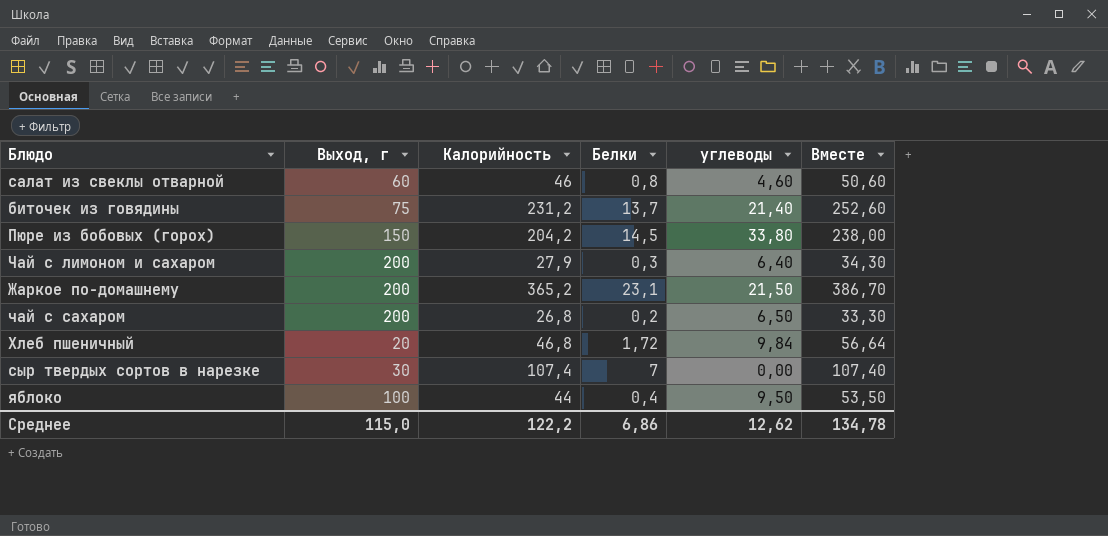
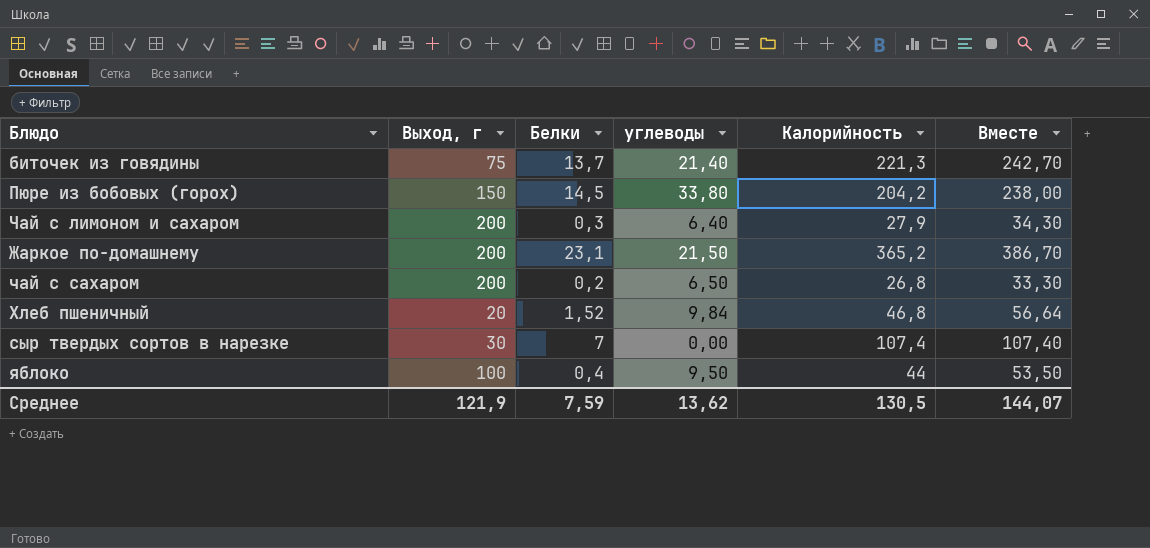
column Калорийность | position: 3 -> 5
row салат из свеклы отварной: 60 | 46 | 0,8 | 4,60 | 50,60 -> none
биточек из говядины | Калорийность: 231,2 -> 221,3
биточек из говядины | Вместе: 252,60 -> 242,70
Хлеб пшеничный | Белки: 1,72 -> 1,52
Среднее | Выход, г: 115,0 -> 121,9
Среднее | Белки: 6,86 -> 7,59
Среднее | углеводы: 12,62 -> 13,62
Среднее | Калорийность: 122,2 -> 130,5
Среднее | Вместе: 134,78 -> 144,07

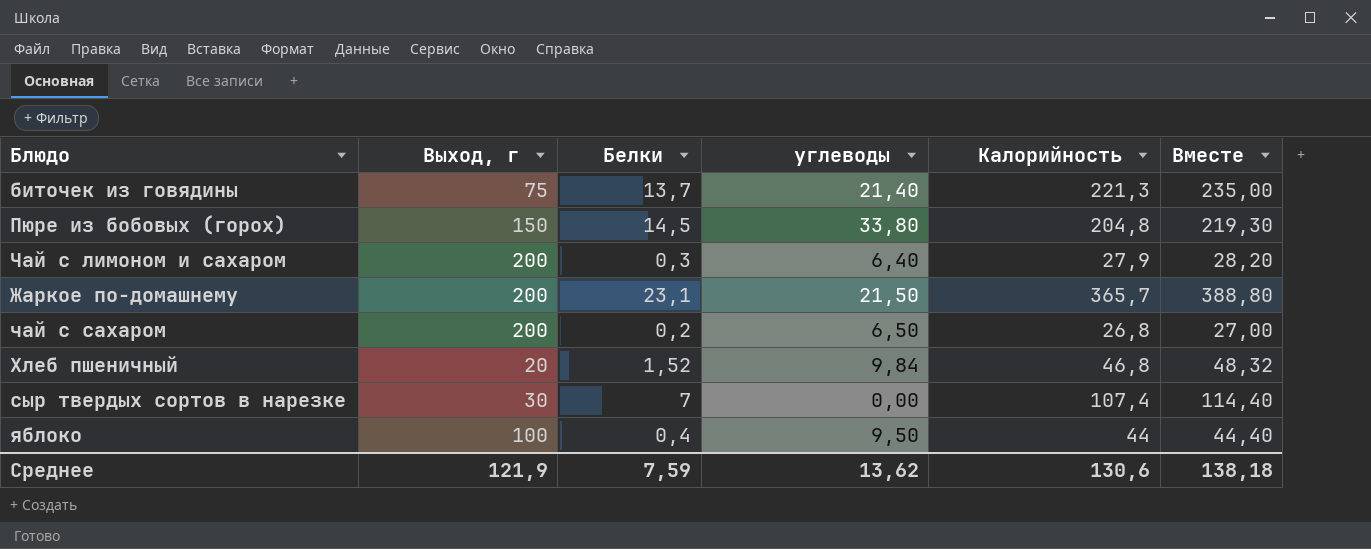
column Вместе | formula: [углеводы] + [Калорийность] -> [Белки] + [Калорийность]
Пюре из бобовых (горох) | Калорийность: 204,2 -> 204,8
Жаркое по-домашнему | Калорийность: 365,2 -> 365,7
Среднее | Калорийность: 130,5 -> 130,6
Среднее | Вместе: 144,07 -> 138,18

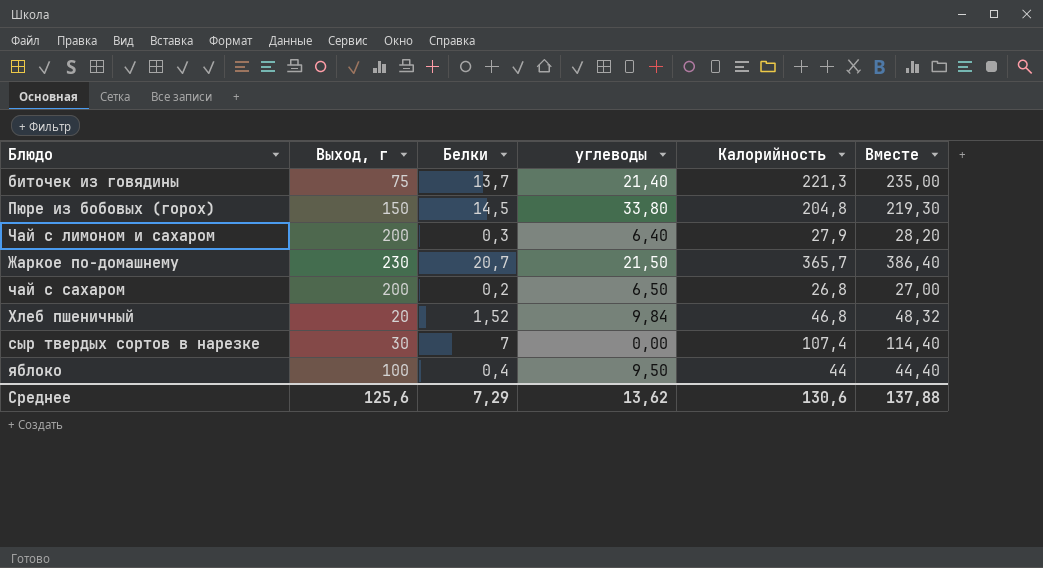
Жаркое по-домашнему | Выход, г: 200 -> 230
Жаркое по-домашнему | Белки: 23,1 -> 20,7
Жаркое по-домашнему | Вместе: 388,80 -> 386,40
Среднее | Выход, г: 121,9 -> 125,6
Среднее | Белки: 7,59 -> 7,29
Среднее | Вместе: 138,18 -> 137,88

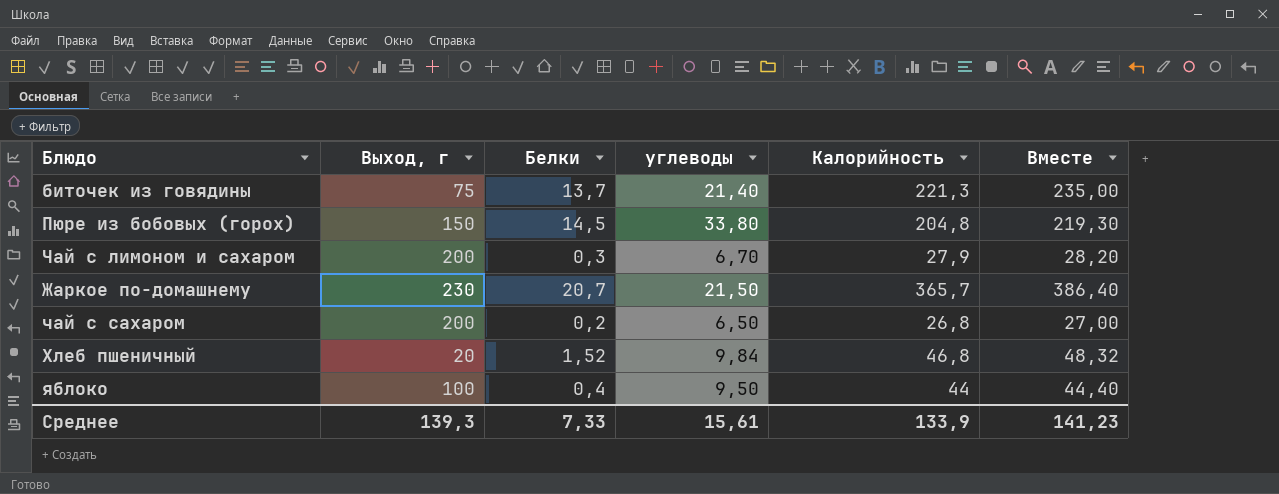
row сыр твердых сортов в нарезке: 30 | 7 | 0,00 | 107,4 | 114,40 -> none
Чай с лимоном и сахаром | углеводы: 6,40 -> 6,70
Среднее | Выход, г: 125,6 -> 139,3
Среднее | Белки: 7,29 -> 7,33
Среднее | углеводы: 13,62 -> 15,61
Среднее | Калорийность: 130,6 -> 133,9
Среднее | Вместе: 137,88 -> 141,23

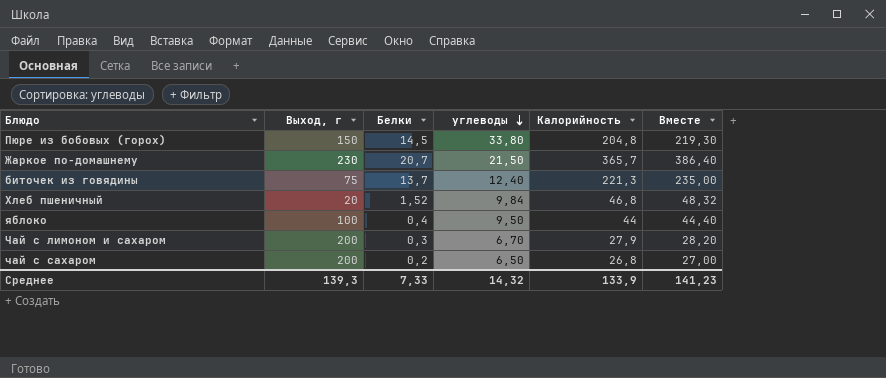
row order: none -> углеводы descending
биточек из говядины | углеводы: 21,40 -> 12,40
Среднее | углеводы: 15,61 -> 14,32

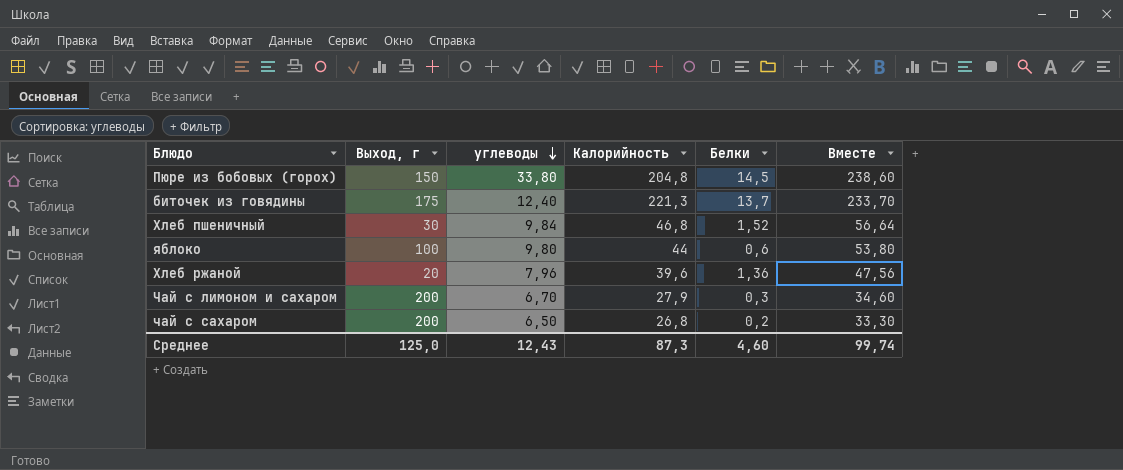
column Белки | position: 3 -> 5
column Вместе | formula: [Белки] + [Калорийность] -> [углеводы] + [Калорийность]
row Жаркое по-домашнему: 230 | 20,7 | 21,50 | 365,7 | 386,40 -> none
биточек из говядины | Выход, г: 75 -> 175
Хлеб пшеничный | Выход, г: 20 -> 30
яблоко | углеводы: 9,50 -> 9,80
яблоко | Белки: 0,4 -> 0,6
row Хлеб ржаной: none -> 20 | 7,96 | 39,6 | 1,36 | 47,56
Среднее | Выход, г: 139,3 -> 125,0
Среднее | углеводы: 14,32 -> 12,43
Среднее | Калорийность: 133,9 -> 87,3
Среднее | Белки: 7,33 -> 4,60
Среднее | Вместе: 141,23 -> 99,74

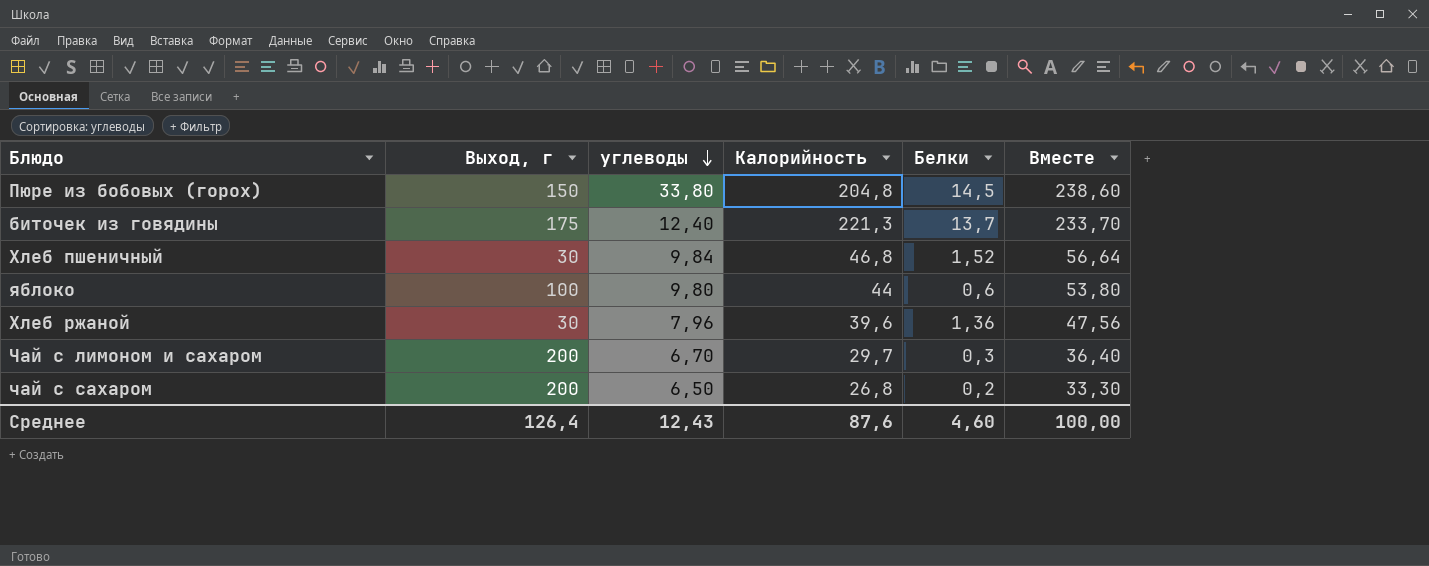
Хлеб ржаной | Выход, г: 20 -> 30
Чай с лимоном и сахаром | Калорийность: 27,9 -> 29,7
Чай с лимоном и сахаром | Вместе: 34,60 -> 36,40
Среднее | Выход, г: 125,0 -> 126,4
Среднее | Калорийность: 87,3 -> 87,6
Среднее | Вместе: 99,74 -> 100,00

